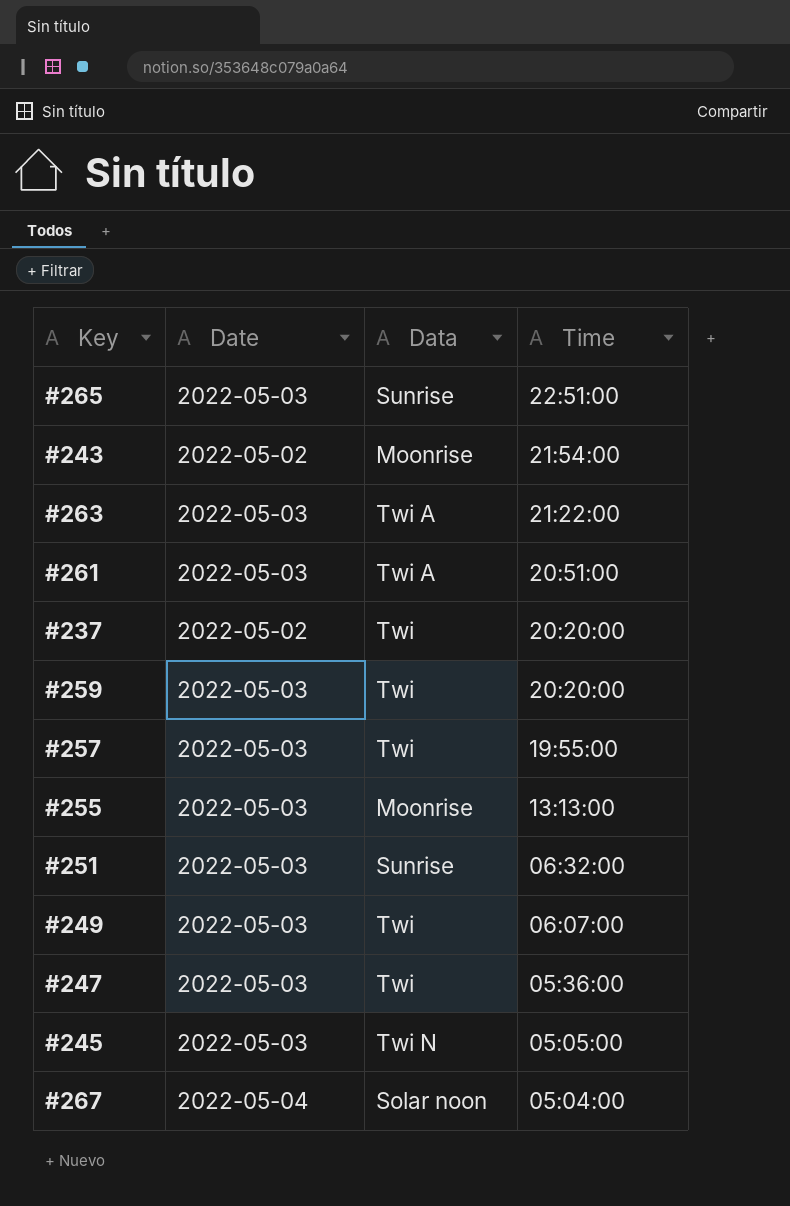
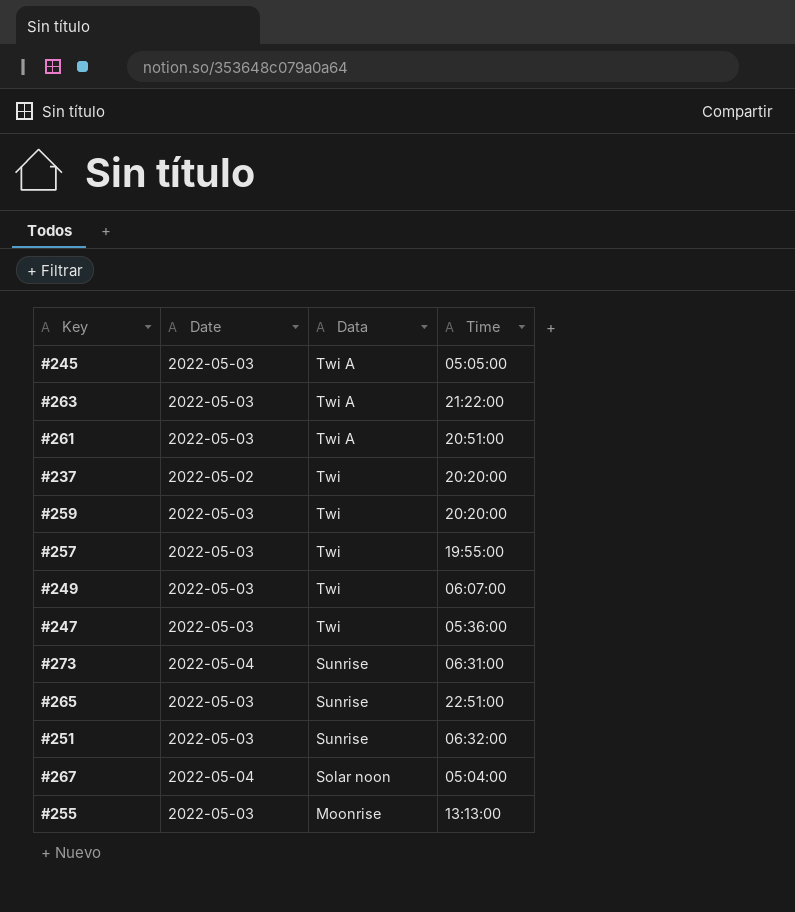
row order: Time descending -> Data descending
row #243: 2022-05-02 | Moonrise | 21:54:00 -> none
#245 | Data: Twi N -> Twi A
row #273: none -> 2022-05-04 | Sunrise | 06:31:00

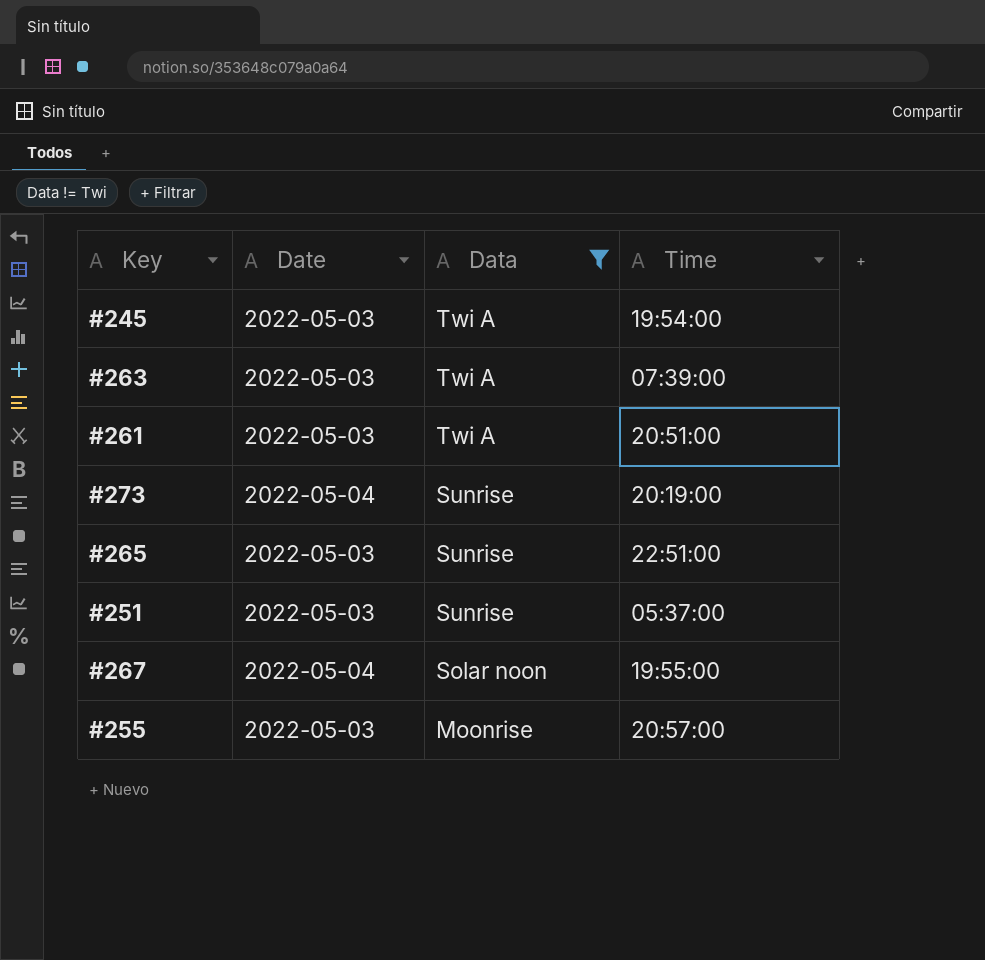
filter: none -> Data != Twi
#245 | Time: 05:05:00 -> 19:54:00
#263 | Time: 21:22:00 -> 07:39:00
#273 | Time: 06:31:00 -> 20:19:00
#251 | Time: 06:32:00 -> 05:37:00
#267 | Time: 05:04:00 -> 19:55:00
#255 | Time: 13:13:00 -> 20:57:00

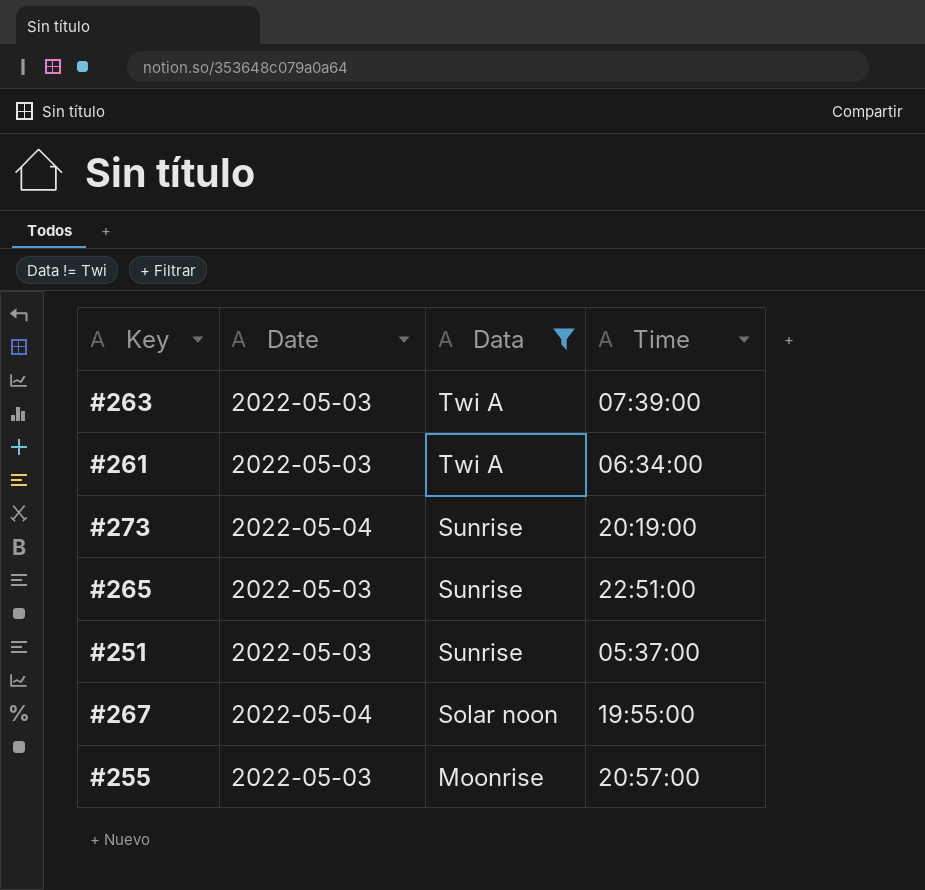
row #245: 2022-05-03 | Twi A | 19:54:00 -> none
#261 | Time: 20:51:00 -> 06:34:00

